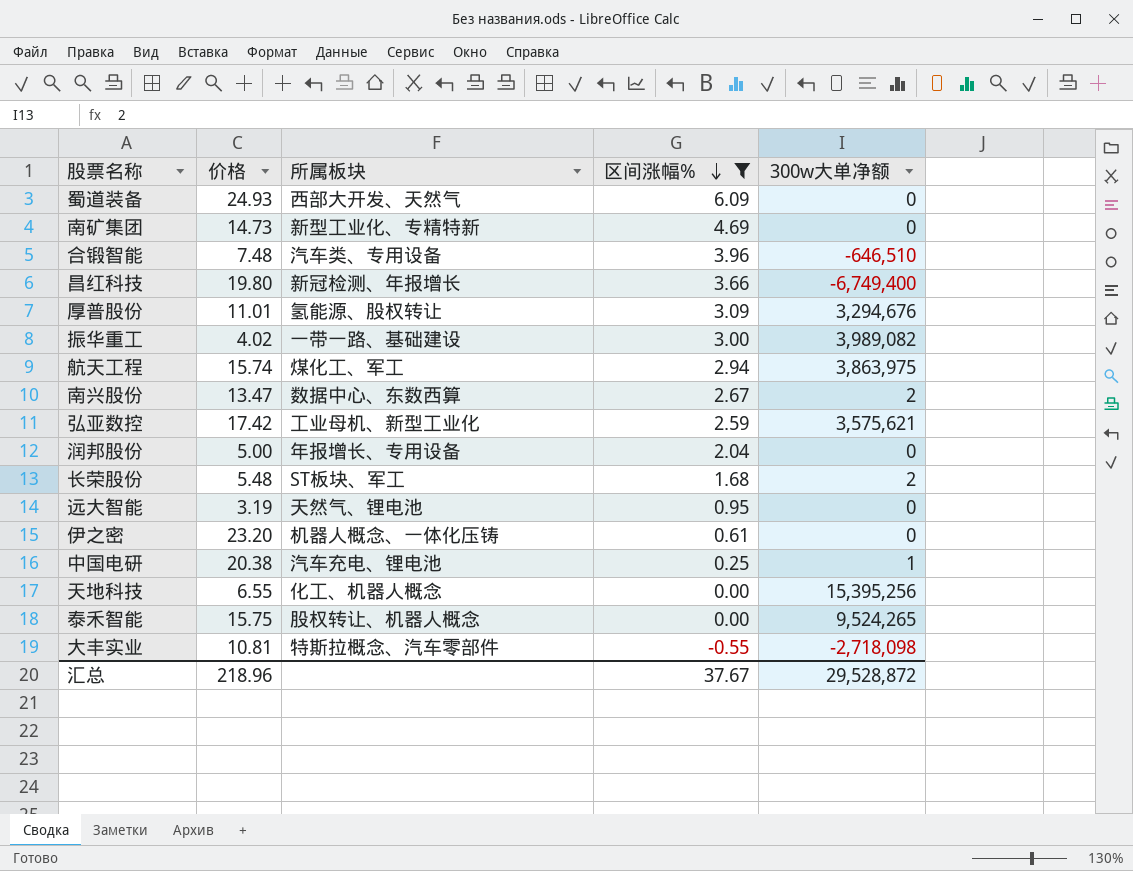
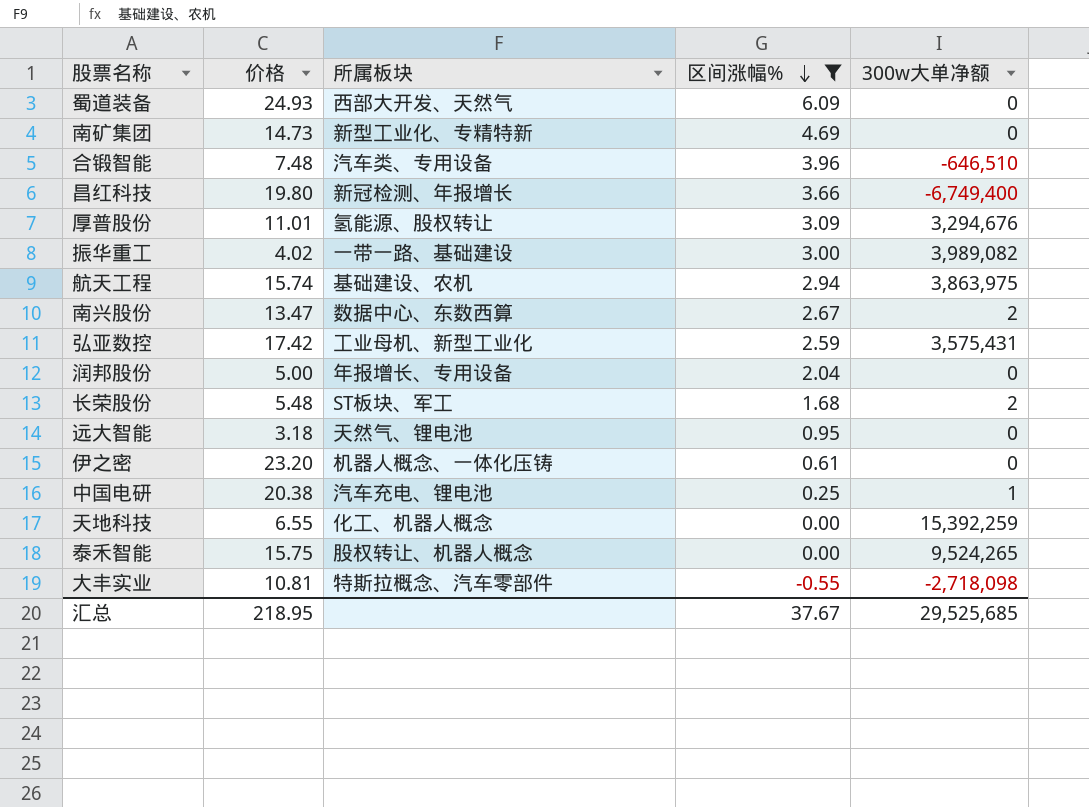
航天工程 | 所属板块: 煤化工、军工 -> 基础建设、农机
弘亚数控 | 300w大单净额: 3,575,621 -> 3,575,431
远大智能 | 价格: 3.19 -> 3.18
天地科技 | 300w大单净额: 15,395,256 -> 15,392,259
汇总 | 价格: 218.96 -> 218.95
汇总 | 300w大单净额: 29,528,872 -> 29,525,685

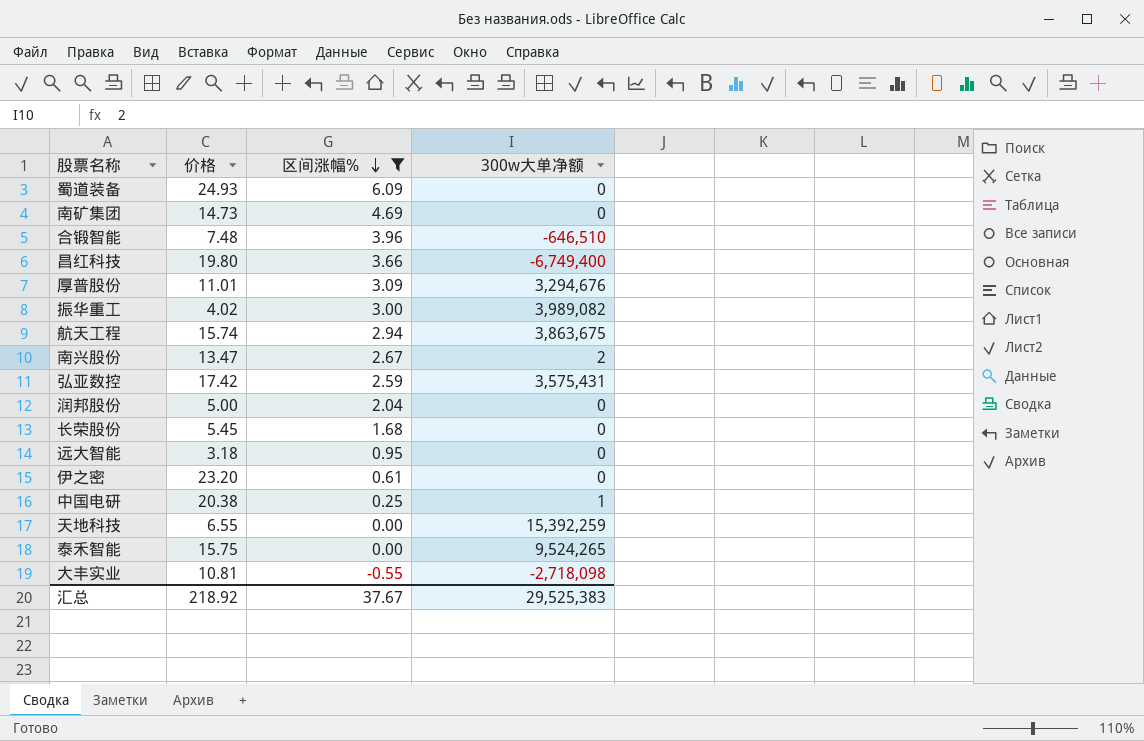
column 所属板块 | position: 3 -> none
航天工程 | 300w大单净额: 3,863,975 -> 3,863,675
长荣股份 | 价格: 5.48 -> 5.45
长荣股份 | 300w大单净额: 2 -> 0
汇总 | 价格: 218.95 -> 218.92
汇总 | 300w大单净额: 29,525,685 -> 29,525,383

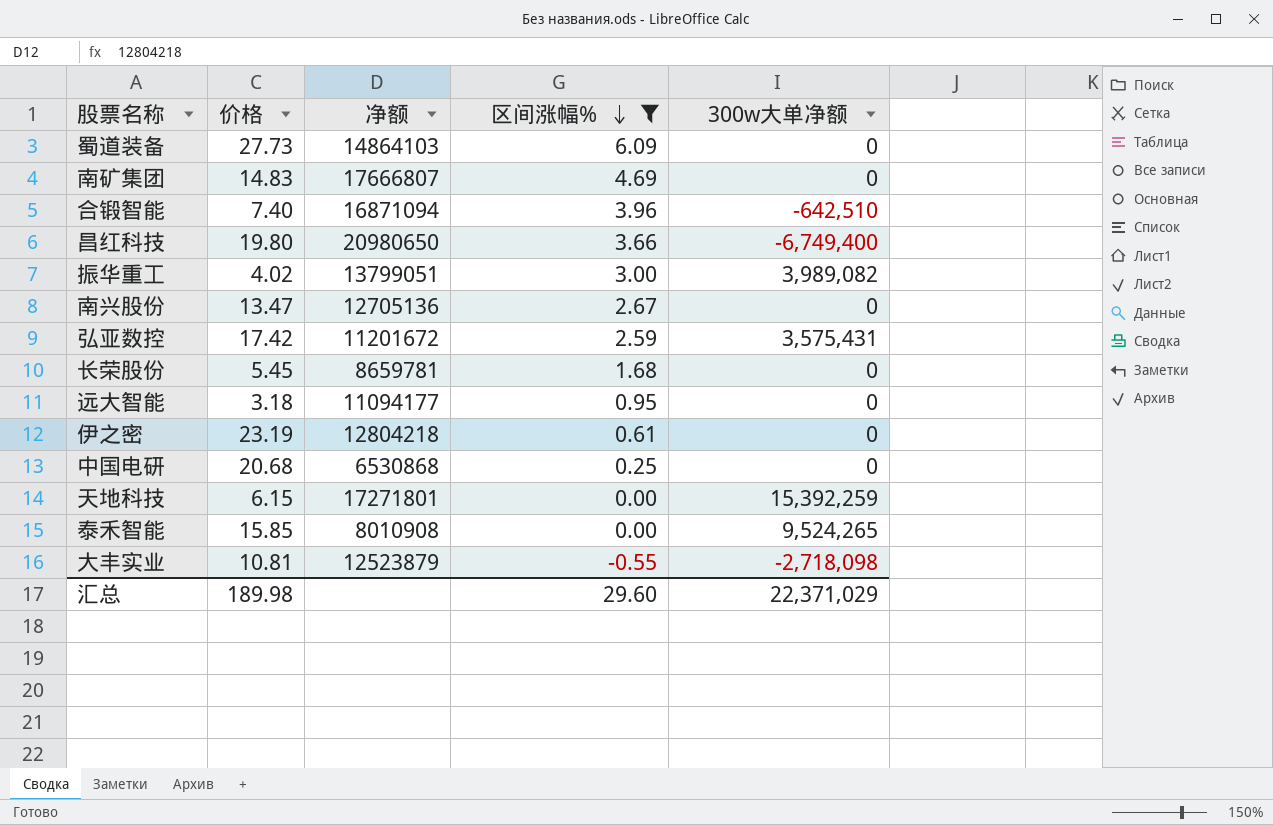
column 净额 | position: none -> 3
row 厚普股份: 11.01 | 3.09 | 3,294,676 -> none
row 航天工程: 15.74 | 2.94 | 3,863,675 -> none
row 润邦股份: 5.00 | 2.04 | 0 -> none
蜀道装备 | 价格: 24.93 -> 27.73
南矿集团 | 价格: 14.73 -> 14.83
合锻智能 | 价格: 7.48 -> 7.40
合锻智能 | 300w大单净额: -646,510 -> -642,510
南兴股份 | 300w大单净额: 2 -> 0
伊之密 | 价格: 23.20 -> 23.19
中国电研 | 价格: 20.38 -> 20.68
中国电研 | 300w大单净额: 1 -> 0
天地科技 | 价格: 6.55 -> 6.15
泰禾智能 | 价格: 15.75 -> 15.85
汇总 | 价格: 218.92 -> 189.98
汇总 | 区间涨幅%: 37.67 -> 29.60
汇总 | 300w大单净额: 29,525,383 -> 22,371,029

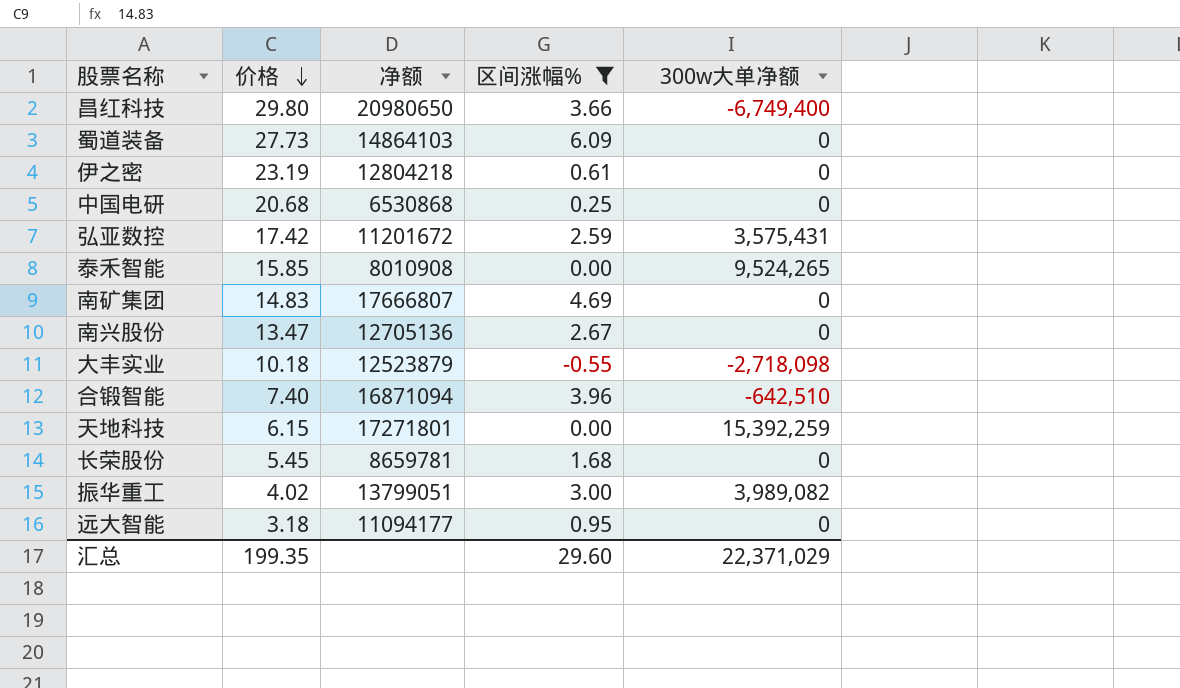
row order: 区间涨幅% descending -> 价格 descending
昌红科技 | 价格: 19.80 -> 29.80
大丰实业 | 价格: 10.81 -> 10.18
汇总 | 价格: 189.98 -> 199.35

